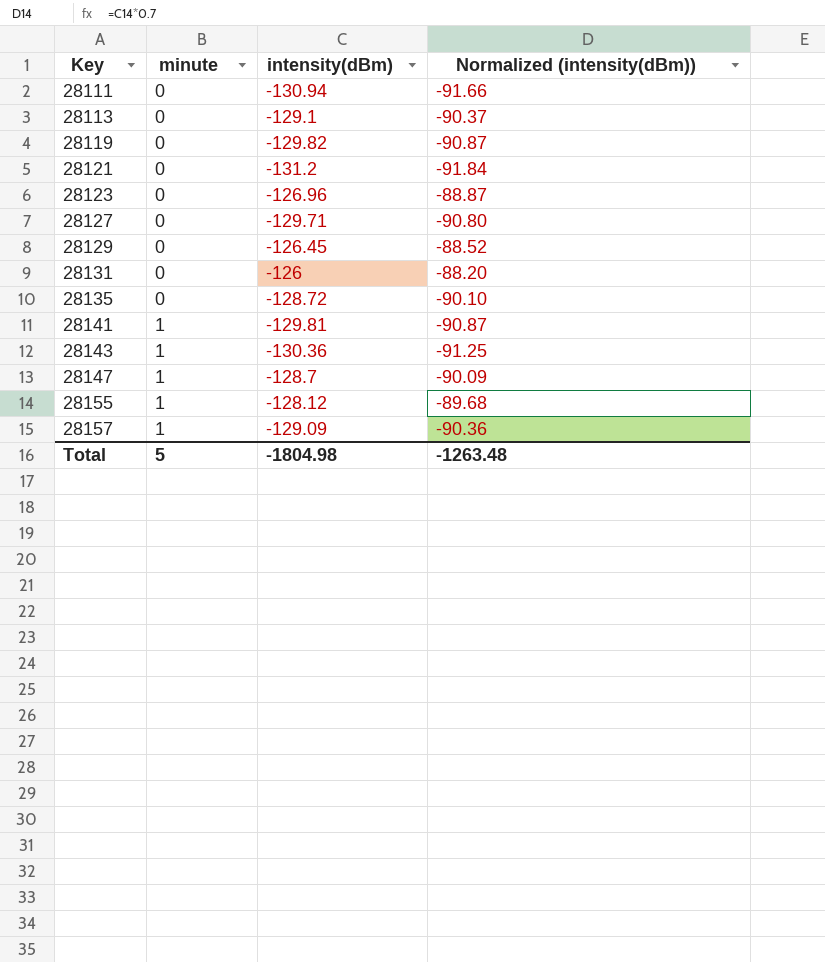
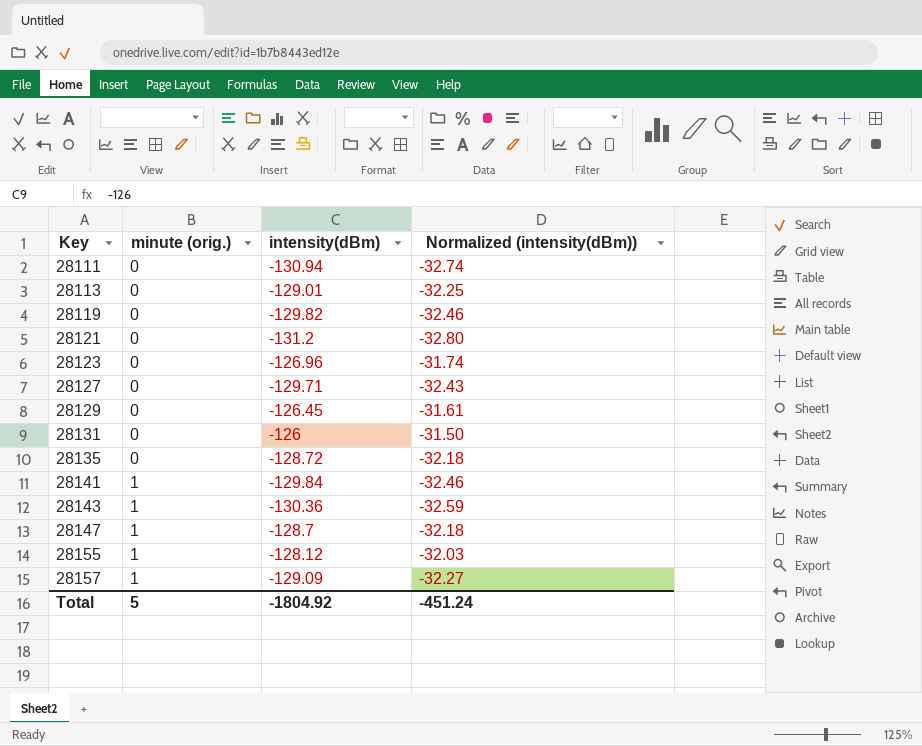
column name: minute -> minute (orig.)
column Normalized (intensity(dBm)) | formula: [intensity(dBm)] * 0.7 -> [intensity(dBm)] * 0.25
28113 | intensity(dBm): -129.1 -> -129.01
28141 | intensity(dBm): -129.81 -> -129.84
Total | intensity(dBm): -1804.98 -> -1804.92
Total | Normalized (intensity(dBm)): -1263.48 -> -451.24

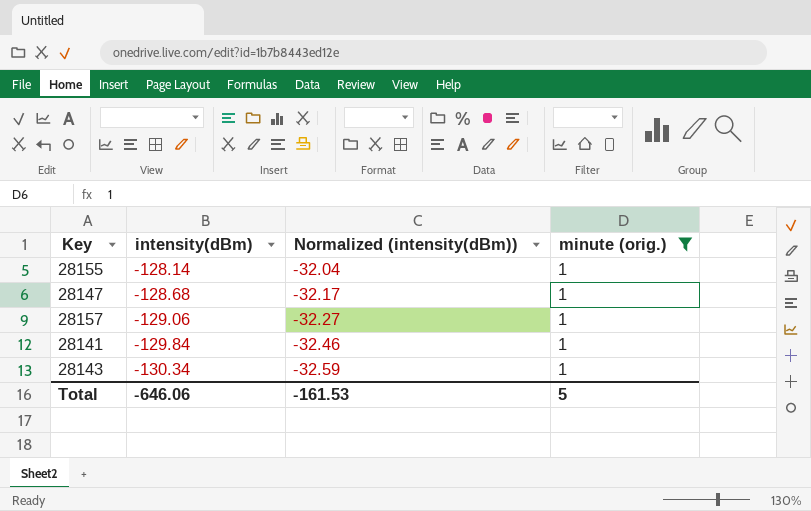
filter: none -> minute (orig.) = 1
row order: Key ascending -> intensity(dBm) descending
column minute (orig.) | position: 2 -> 4
28155 | intensity(dBm): -128.12 -> -128.14
28155 | Normalized (intensity(dBm)): -32.03 -> -32.04
28147 | intensity(dBm): -128.7 -> -128.68
28147 | Normalized (intensity(dBm)): -32.18 -> -32.17
28157 | intensity(dBm): -129.09 -> -129.06
28143 | intensity(dBm): -130.36 -> -130.34
Total | intensity(dBm): -1804.92 -> -646.06
Total | Normalized (intensity(dBm)): -451.24 -> -161.53

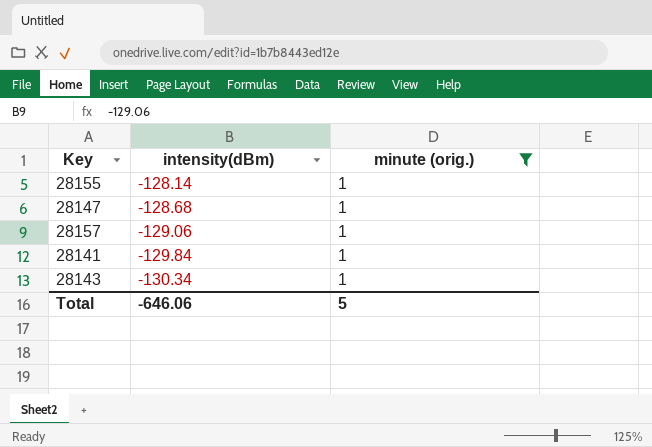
column Normalized (intensity(dBm)) | formula: [intensity(dBm)] * 0.25 -> none

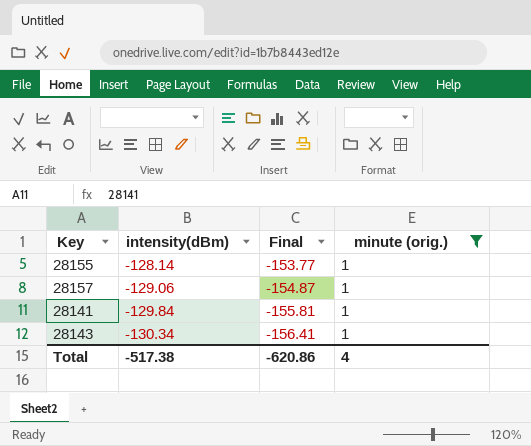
column Final | formula: none -> [intensity(dBm)] * 1.2
row 28147: -128.68 | 1 -> none
Total | intensity(dBm): -646.06 -> -517.38
Total | minute (orig.): 5 -> 4

